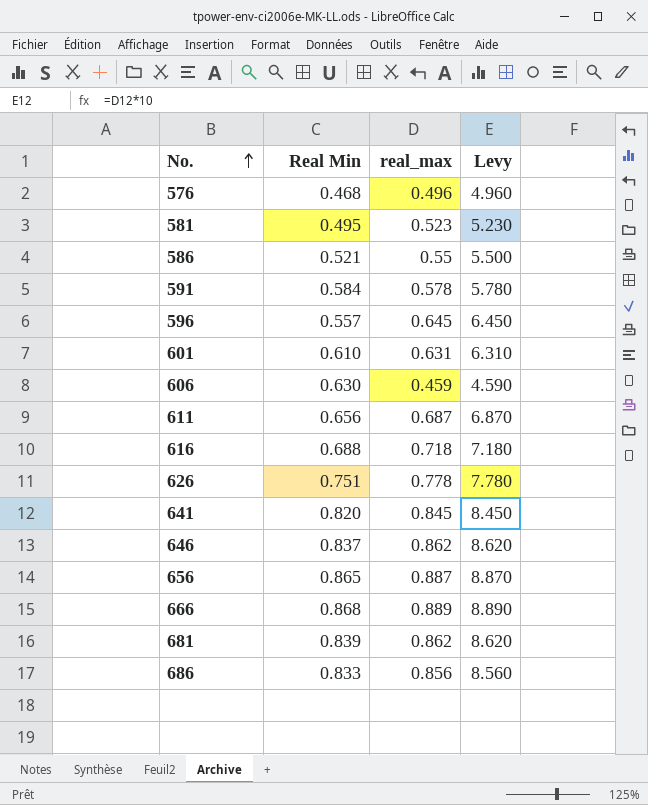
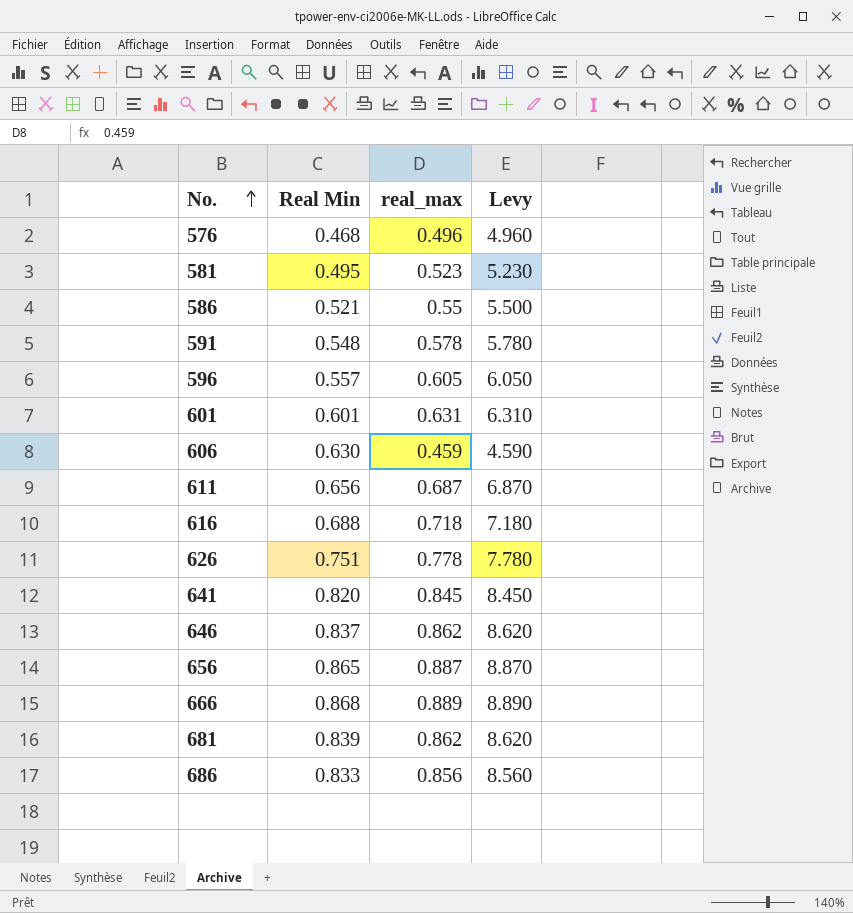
591 | Real Min: 0.584 -> 0.548
596 | real_max: 0.645 -> 0.605
596 | Levy: 6.450 -> 6.050
601 | Real Min: 0.610 -> 0.601

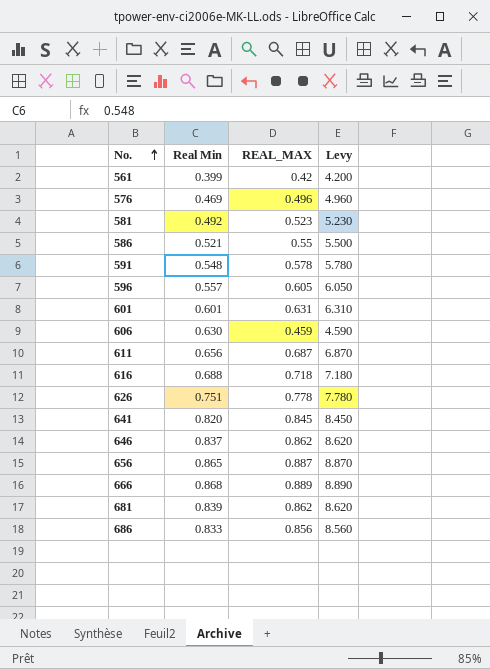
column name: real_max -> REAL_MAX
row 561: none -> 0.399 | 0.42 | 4.200
576 | Real Min: 0.468 -> 0.469
581 | Real Min: 0.495 -> 0.492

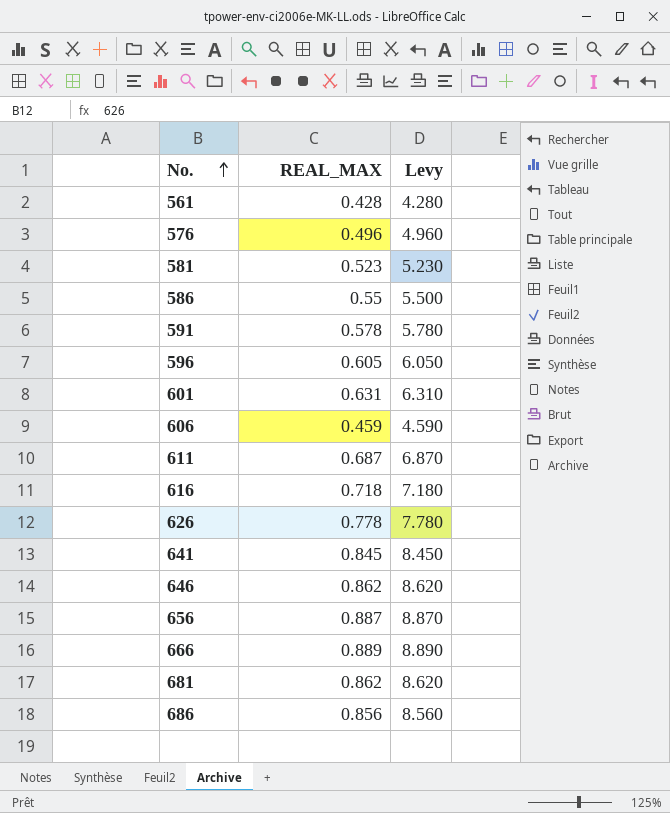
column Real Min | position: 2 -> none
561 | REAL_MAX: 0.42 -> 0.428
561 | Levy: 4.200 -> 4.280

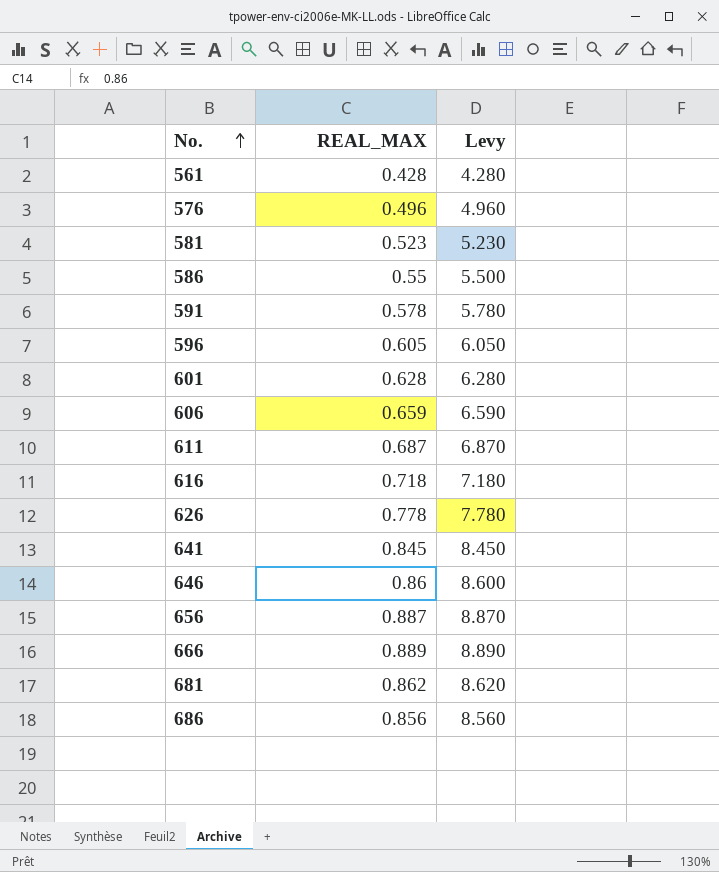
601 | REAL_MAX: 0.631 -> 0.628
601 | Levy: 6.310 -> 6.280
606 | REAL_MAX: 0.459 -> 0.659
606 | Levy: 4.590 -> 6.590
646 | REAL_MAX: 0.862 -> 0.86
646 | Levy: 8.620 -> 8.600

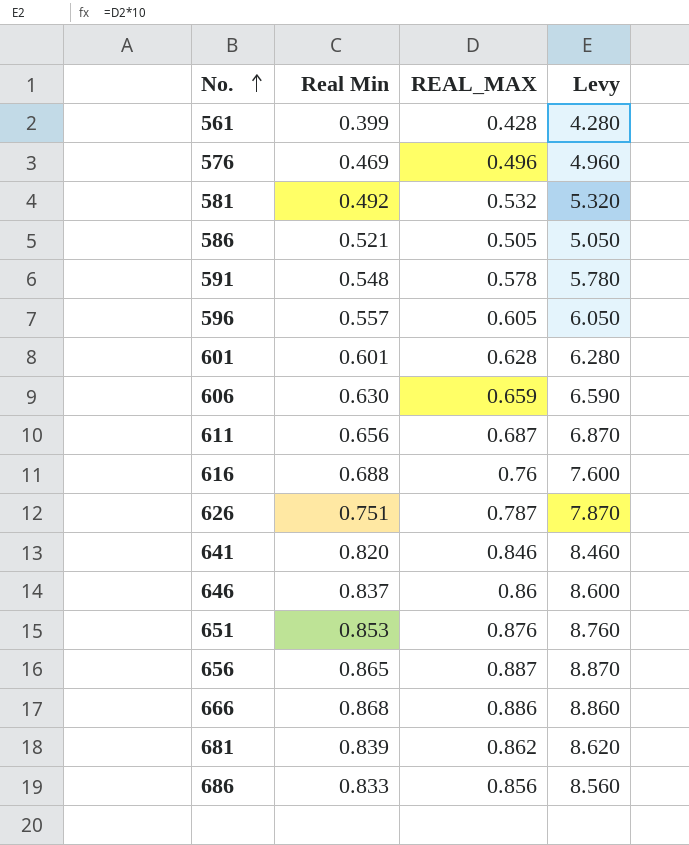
column Real Min | position: none -> 2
581 | REAL_MAX: 0.523 -> 0.532
581 | Levy: 5.230 -> 5.320
586 | REAL_MAX: 0.55 -> 0.505
586 | Levy: 5.500 -> 5.050
616 | REAL_MAX: 0.718 -> 0.76
616 | Levy: 7.180 -> 7.600
626 | REAL_MAX: 0.778 -> 0.787
626 | Levy: 7.780 -> 7.870
641 | REAL_MAX: 0.845 -> 0.846
641 | Levy: 8.450 -> 8.460
row 651: none -> 0.853 | 0.876 | 8.760
666 | REAL_MAX: 0.889 -> 0.886
666 | Levy: 8.890 -> 8.860

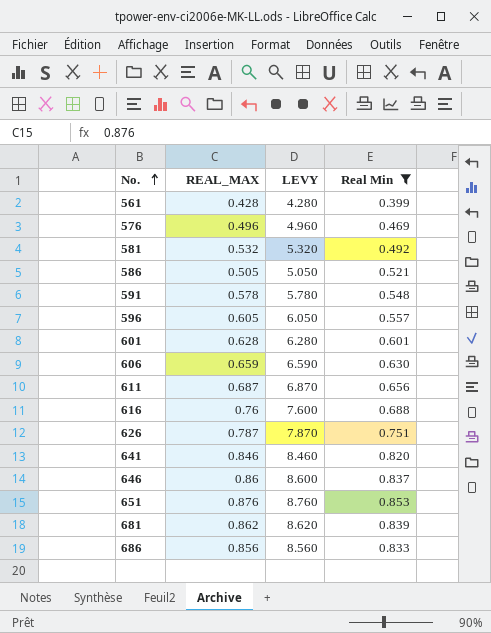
filter: none -> Real Min <= 0.853
column name: Levy -> LEVY
column Real Min | position: 2 -> 4

